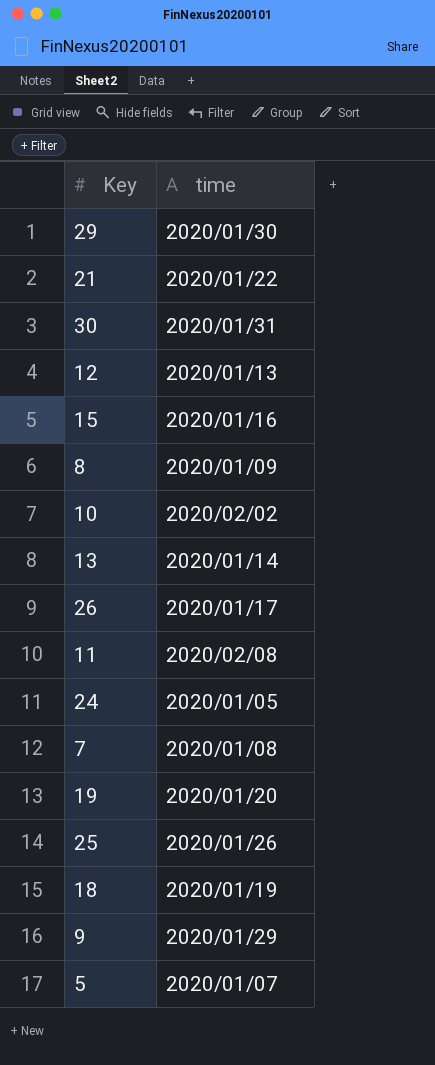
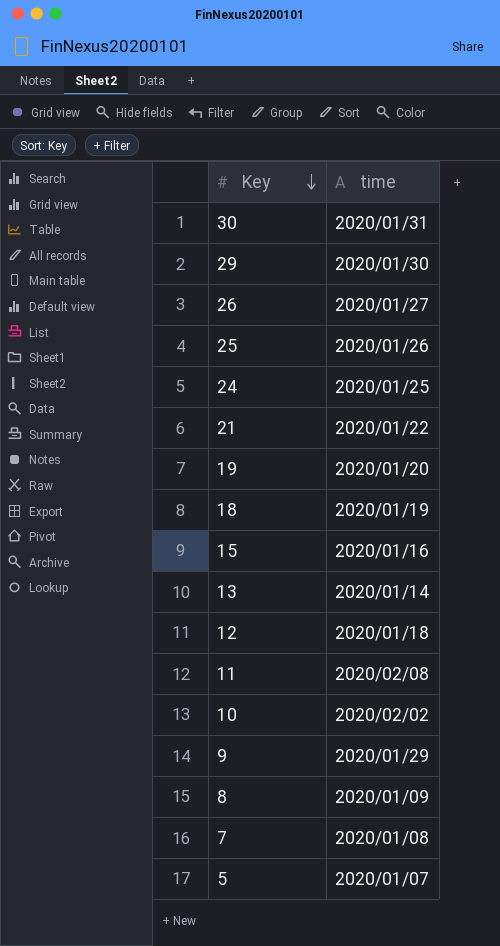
row order: none -> Key descending
26 | time: 2020/01/17 -> 2020/01/27
24 | time: 2020/01/05 -> 2020/01/25
12 | time: 2020/01/13 -> 2020/01/18

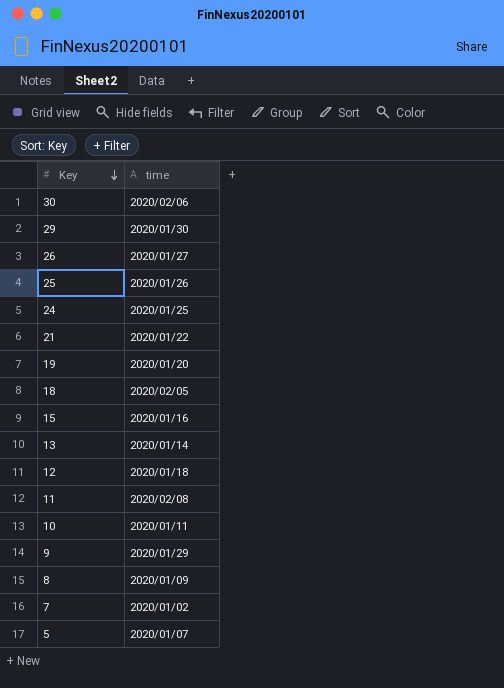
30 | time: 2020/01/31 -> 2020/02/06
18 | time: 2020/01/19 -> 2020/02/05
10 | time: 2020/02/02 -> 2020/01/11
7 | time: 2020/01/08 -> 2020/01/02

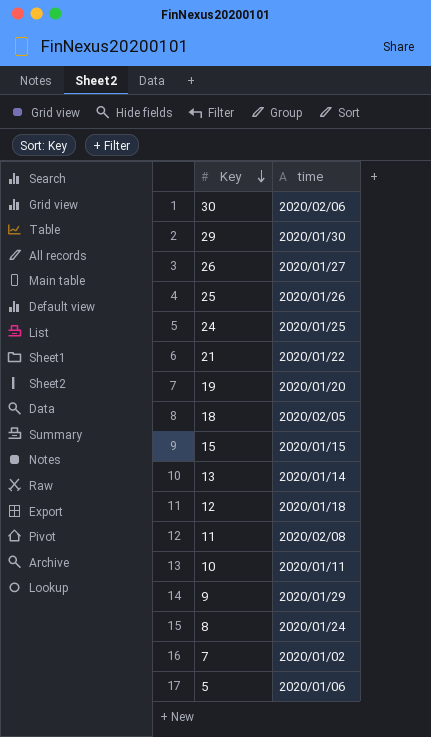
15 | time: 2020/01/16 -> 2020/01/15
8 | time: 2020/01/09 -> 2020/01/24
5 | time: 2020/01/07 -> 2020/01/06

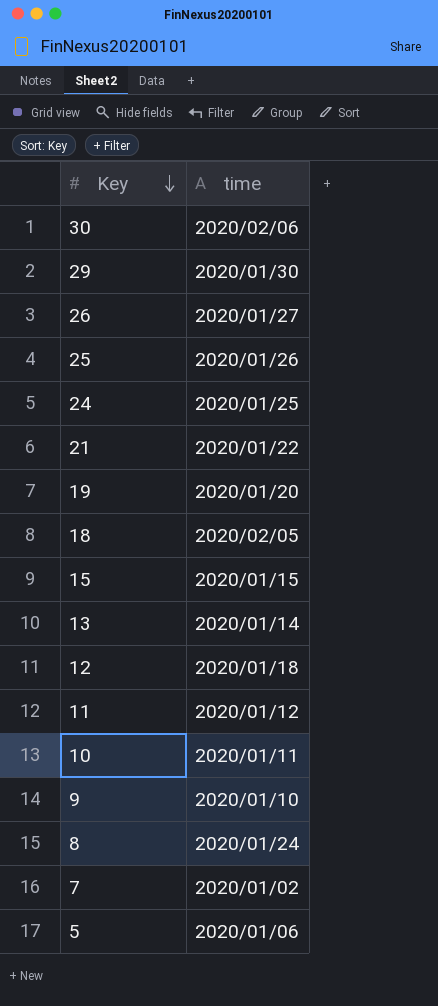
11 | time: 2020/02/08 -> 2020/01/12
9 | time: 2020/01/29 -> 2020/01/10

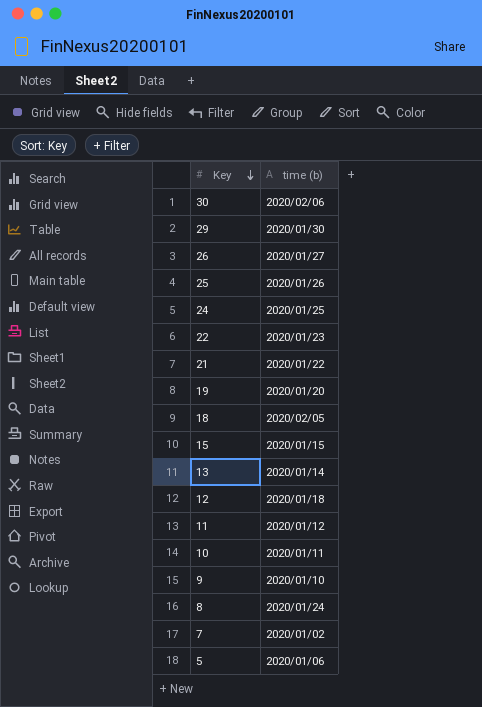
column name: time -> time (b)
row 22: none -> 2020/01/23

